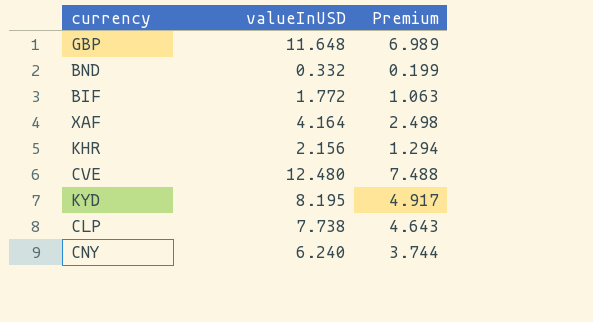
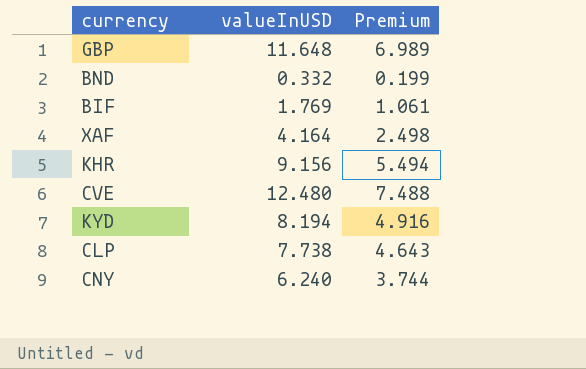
BIF | valueInUSD: 1.772 -> 1.769
BIF | Premium: 1.063 -> 1.061
KHR | valueInUSD: 2.156 -> 9.156
KHR | Premium: 1.294 -> 5.494
KYD | valueInUSD: 8.195 -> 8.194
KYD | Premium: 4.917 -> 4.916

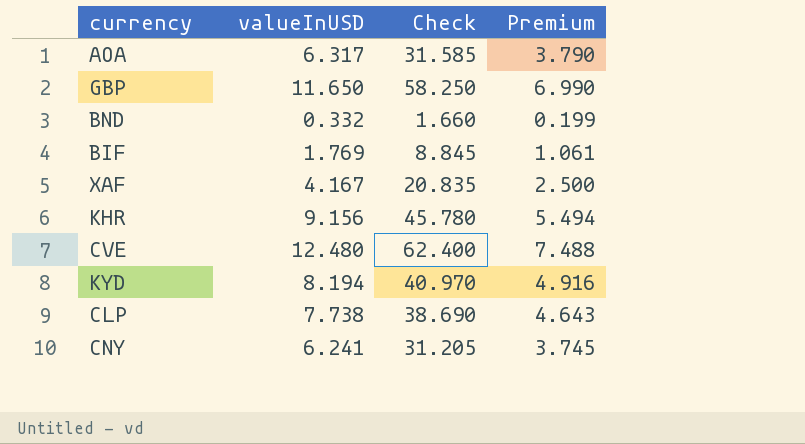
column Check | formula: none -> [valueInUSD] * 5
row AOA: none -> 6.317 | 31.585 | 3.790
GBP | valueInUSD: 11.648 -> 11.650
GBP | Premium: 6.989 -> 6.990
XAF | valueInUSD: 4.164 -> 4.167
XAF | Premium: 2.498 -> 2.500
CNY | valueInUSD: 6.240 -> 6.241
CNY | Premium: 3.744 -> 3.745

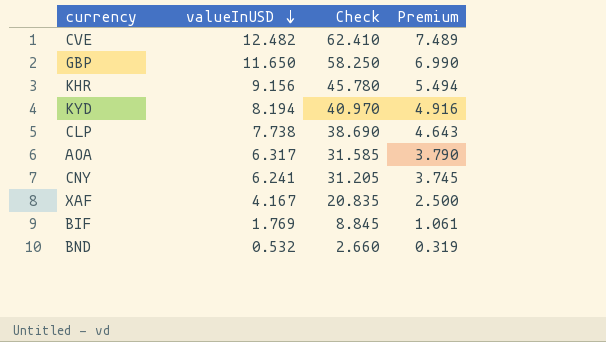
row order: none -> valueInUSD descending
CVE | valueInUSD: 12.480 -> 12.482
CVE | Check: 62.400 -> 62.410
CVE | Premium: 7.488 -> 7.489
BND | valueInUSD: 0.332 -> 0.532
BND | Check: 1.660 -> 2.660
BND | Premium: 0.199 -> 0.319

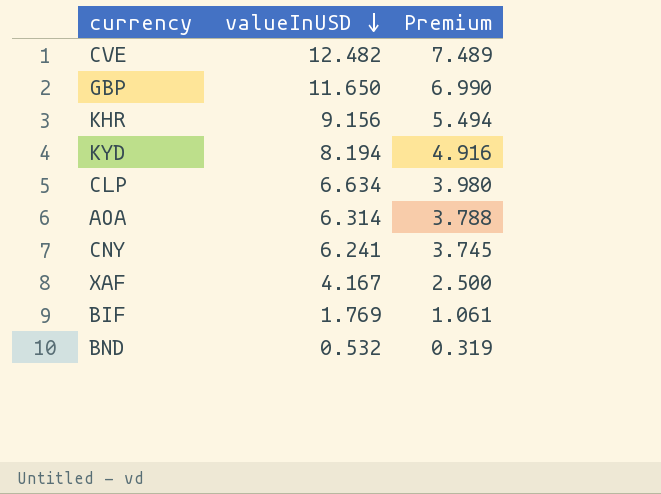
column Check | formula: [valueInUSD] * 5 -> none
CLP | valueInUSD: 7.738 -> 6.634
CLP | Premium: 4.643 -> 3.980
AOA | valueInUSD: 6.317 -> 6.314
AOA | Premium: 3.790 -> 3.788

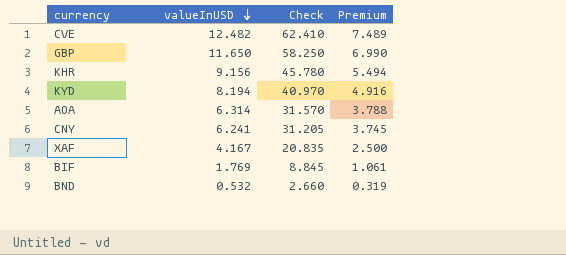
column Check | formula: none -> [valueInUSD] * 5
row CLP: 6.634 | 3.980 -> none

